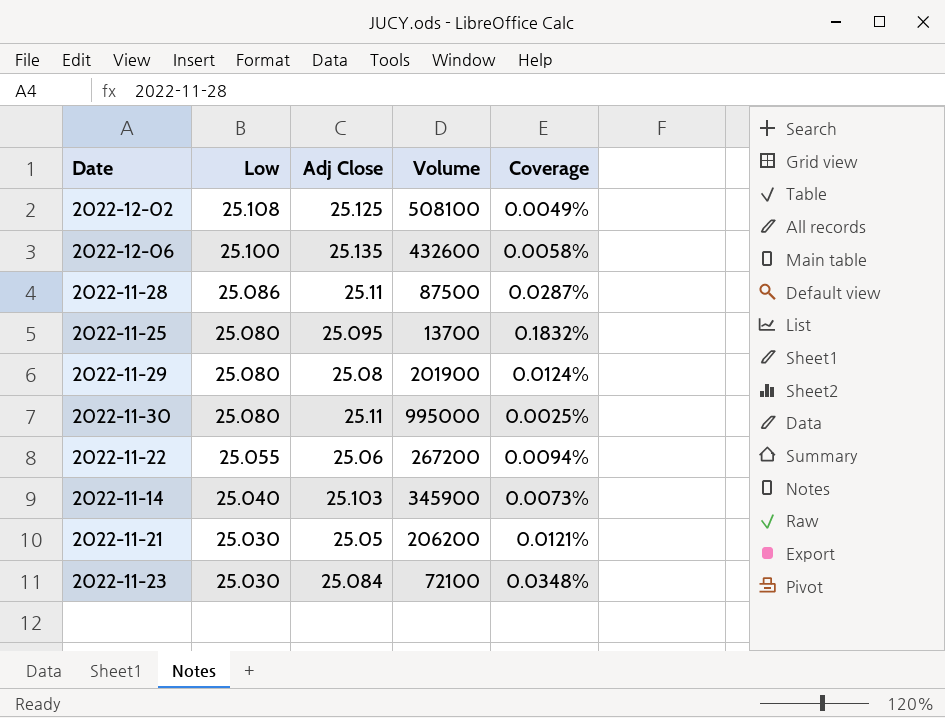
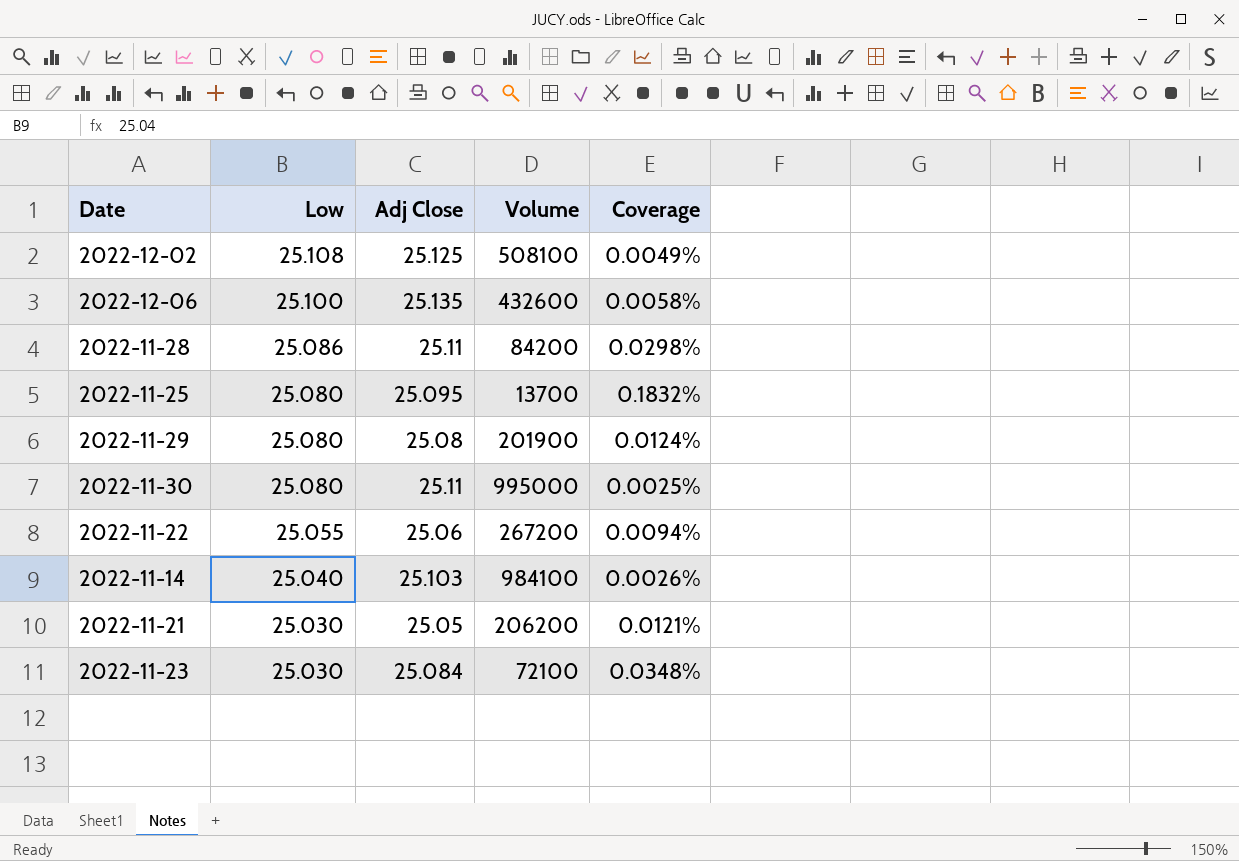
2022-11-28 | Volume: 87500 -> 84200
2022-11-28 | Coverage: 0.0287% -> 0.0298%
2022-11-14 | Volume: 345900 -> 984100
2022-11-14 | Coverage: 0.0073% -> 0.0026%

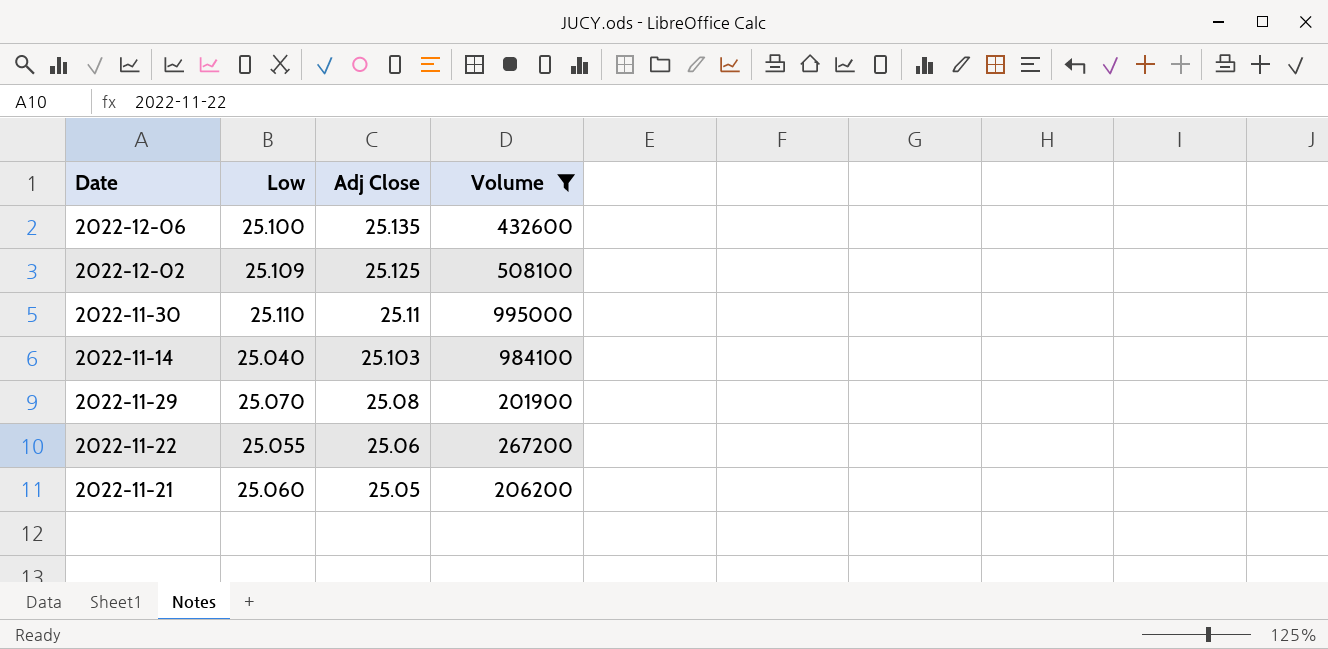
filter: none -> Volume >= 201900
row order: Low descending -> Adj Close descending
column Coverage | formula: [Adj Close] / [Volume] -> none
2022-12-02 | Low: 25.108 -> 25.109
2022-11-30 | Low: 25.080 -> 25.110
2022-11-29 | Low: 25.080 -> 25.070
2022-11-21 | Low: 25.030 -> 25.060

